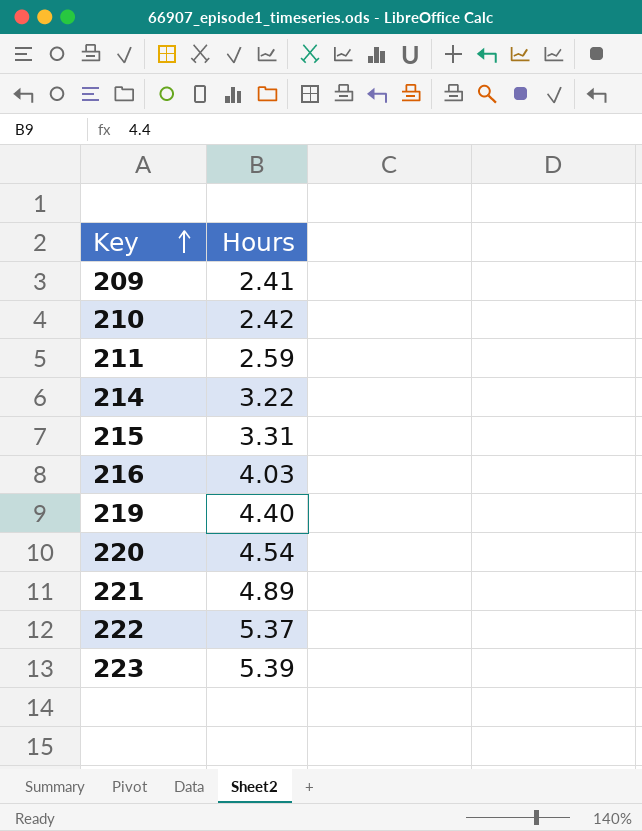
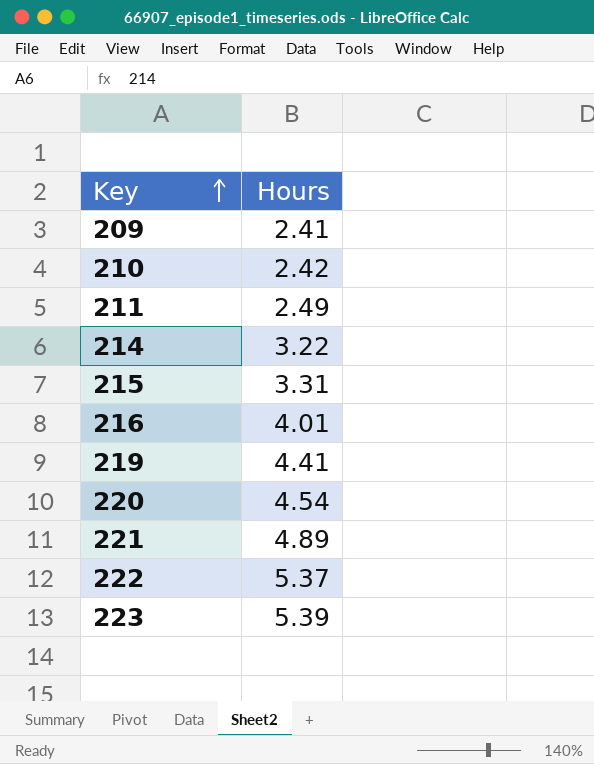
211 | Hours: 2.59 -> 2.49
216 | Hours: 4.03 -> 4.01
219 | Hours: 4.40 -> 4.41

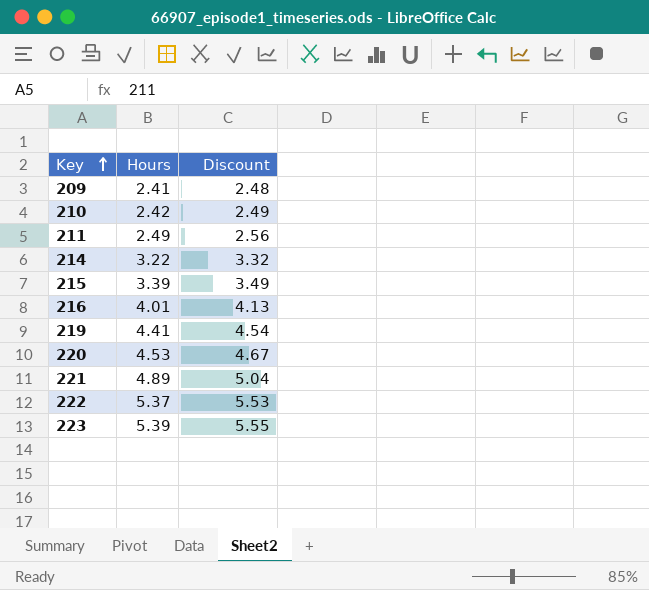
column Discount | formula: none -> [Hours] * 1.03
215 | Hours: 3.31 -> 3.39
220 | Hours: 4.54 -> 4.53

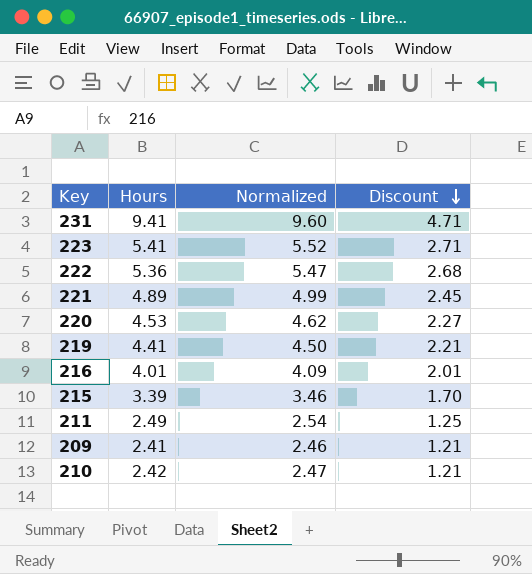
row order: Key ascending -> Discount descending
column Normalized | formula: none -> [Hours] * 1.02
column Discount | formula: [Hours] * 1.03 -> [Hours] * 0.5
row 214: 3.22 | 3.32 -> none
row 231: none -> 9.41 | 9.60 | 4.71
223 | Hours: 5.39 -> 5.41
222 | Hours: 5.37 -> 5.36

